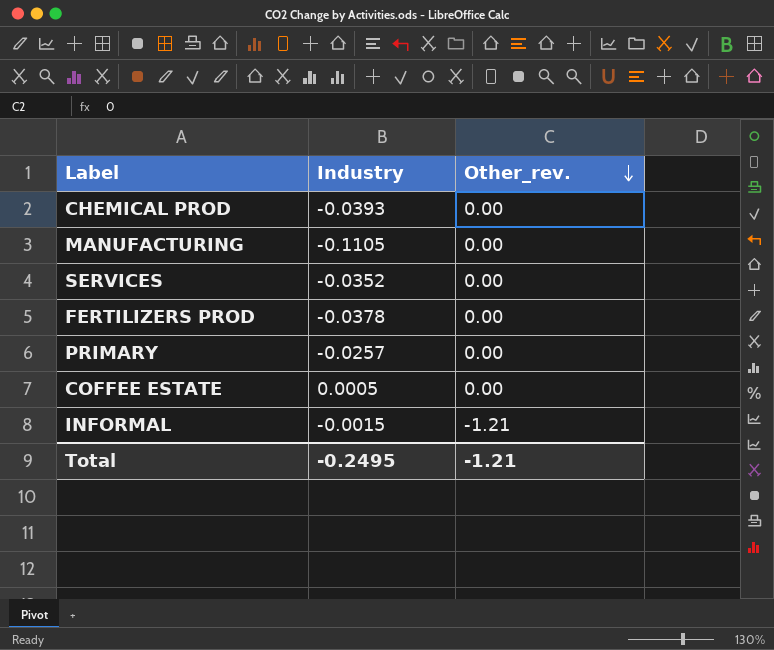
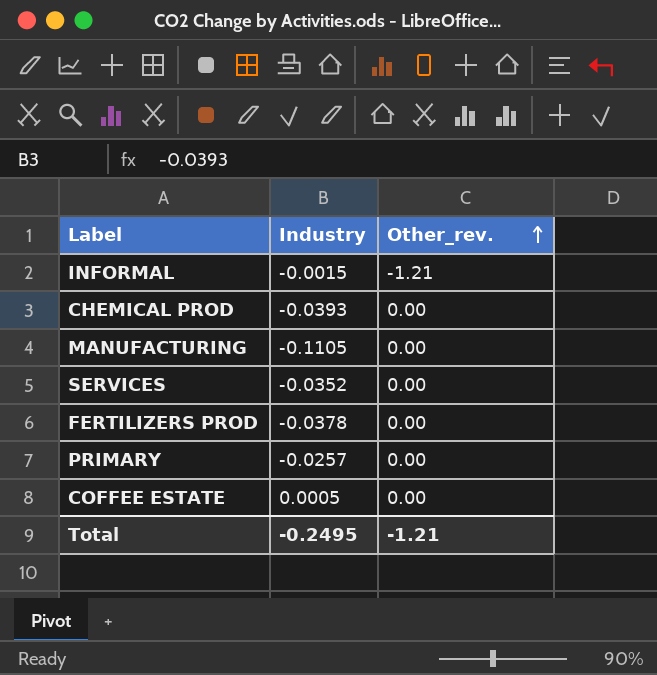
row order: Other_rev. descending -> Other_rev. ascending

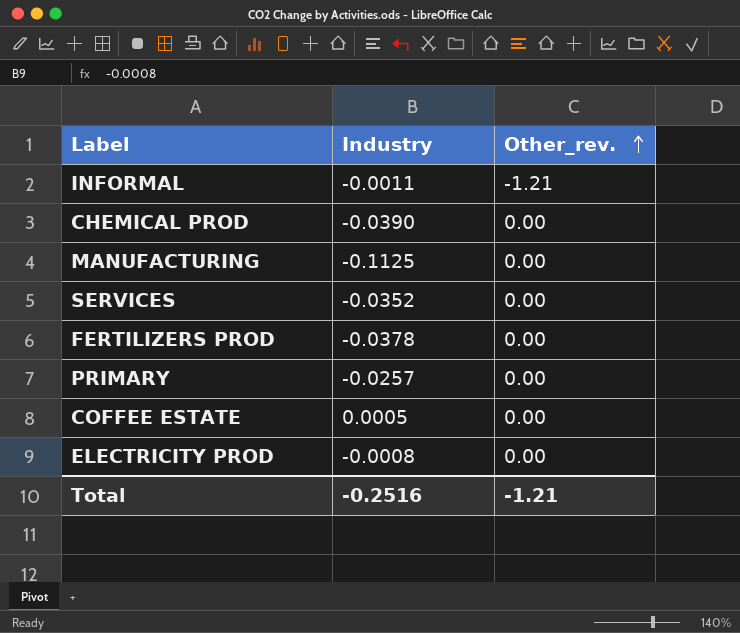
INFORMAL | Industry: -0.0015 -> -0.0011
CHEMICAL PROD | Industry: -0.0393 -> -0.0390
MANUFACTURING | Industry: -0.1105 -> -0.1125
row ELECTRICITY PROD: none -> -0.0008 | 0.00
Total | Industry: -0.2495 -> -0.2516

